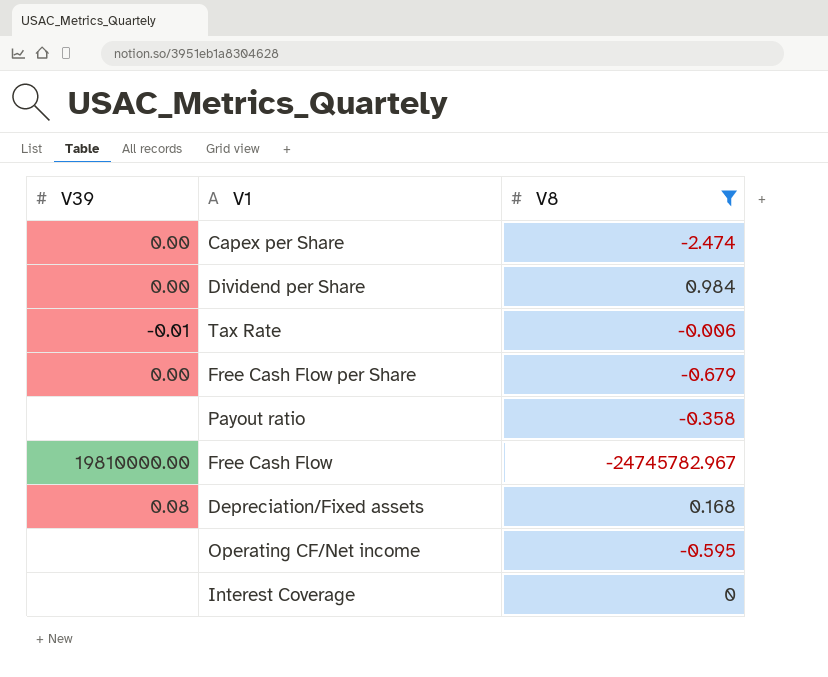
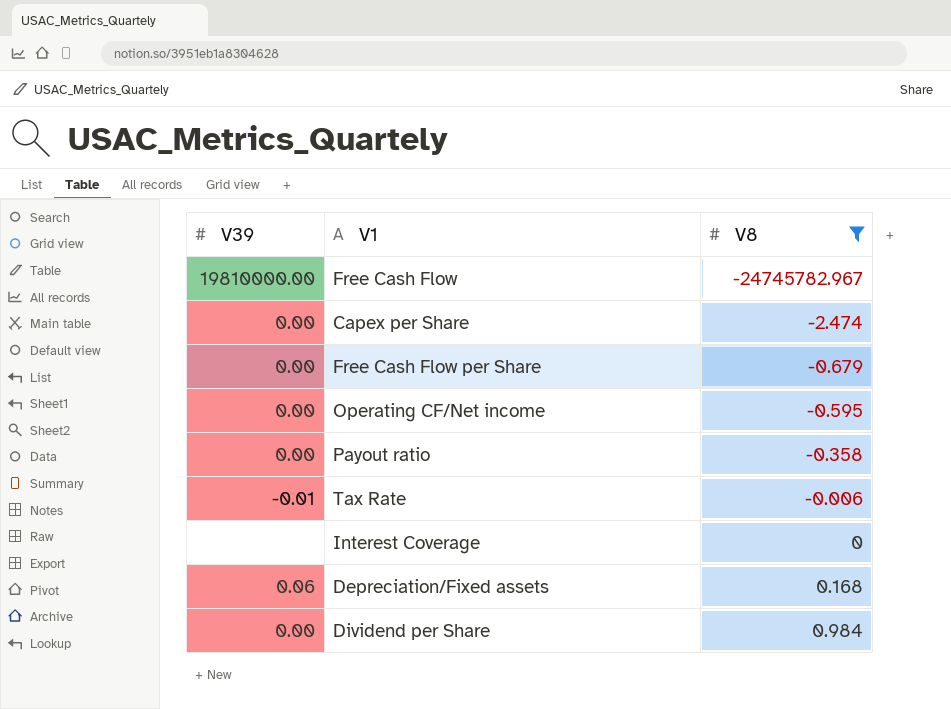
row order: none -> V8 ascending
Operating CF/Net income | V39: none -> 0.00
Payout ratio | V39: none -> 0.00
Depreciation/Fixed assets | V39: 0.08 -> 0.06

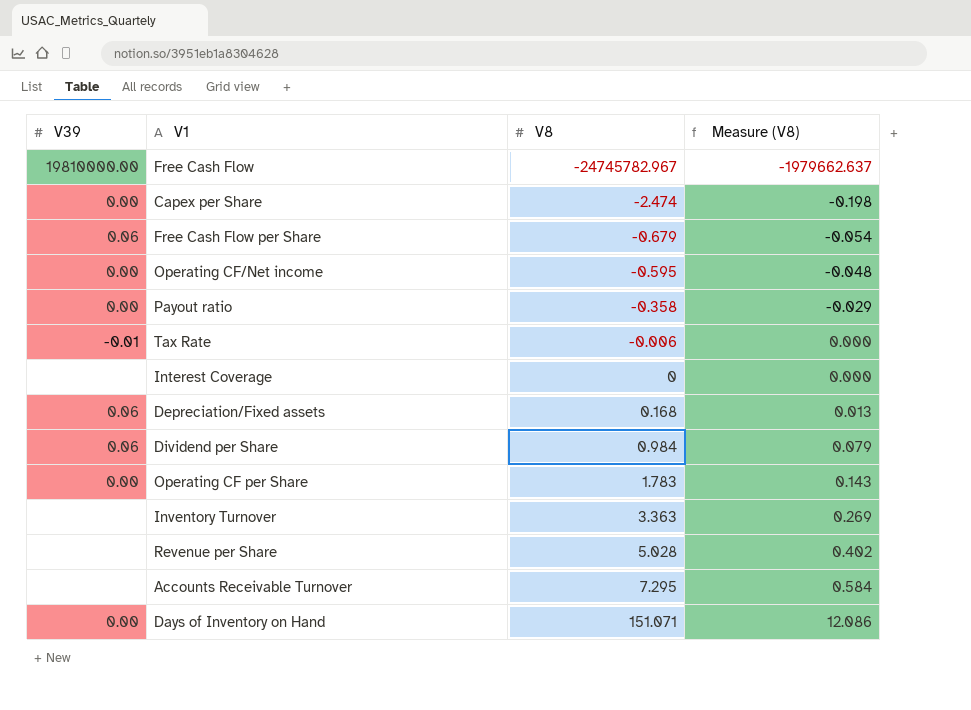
filter: V8 <= 0.984 -> none
column Measure (V8) | formula: none -> [V8] * 0.08
Free Cash Flow per Share | V39: 0.00 -> 0.06
Dividend per Share | V39: 0.00 -> 0.06

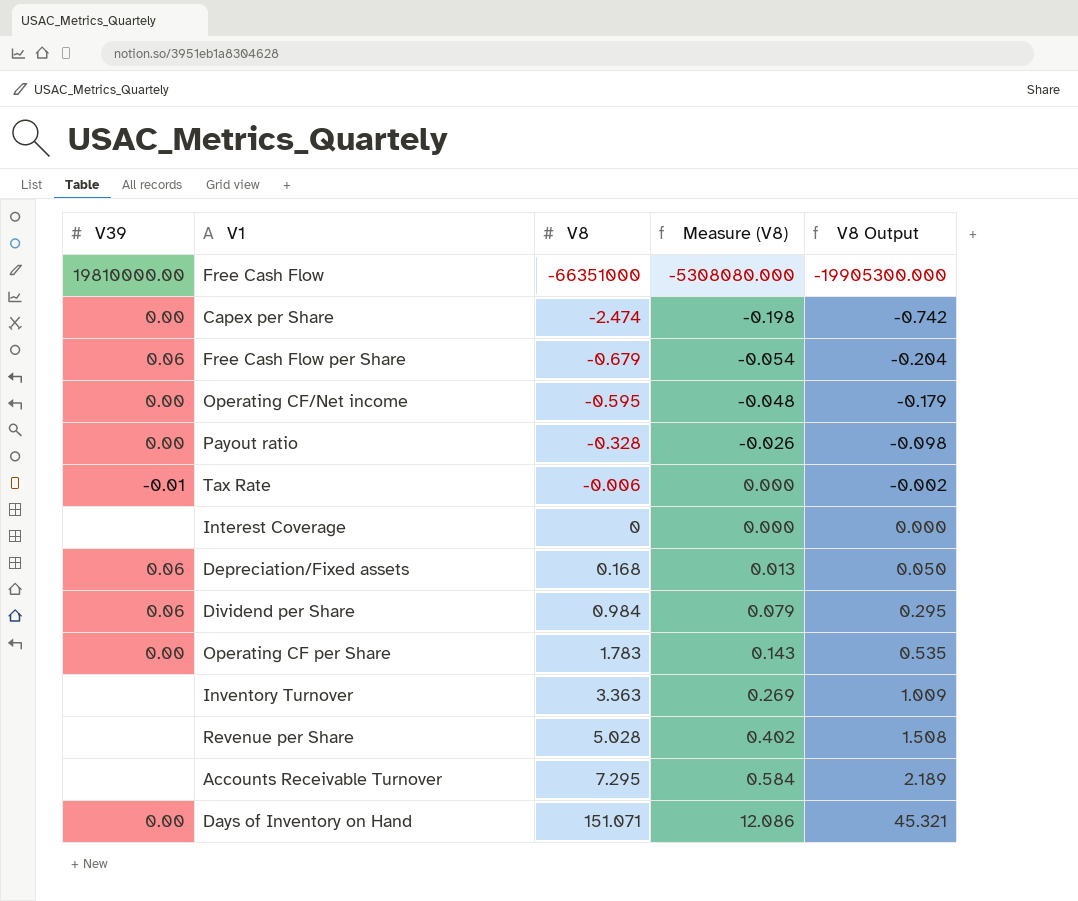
column V8 Output | formula: none -> [V8] * 0.3
Free Cash Flow | V8: -24745782.967 -> -66351000
Free Cash Flow | Measure (V8): -1979662.637 -> -5308080.000
Payout ratio | V8: -0.358 -> -0.328
Payout ratio | Measure (V8): -0.029 -> -0.026

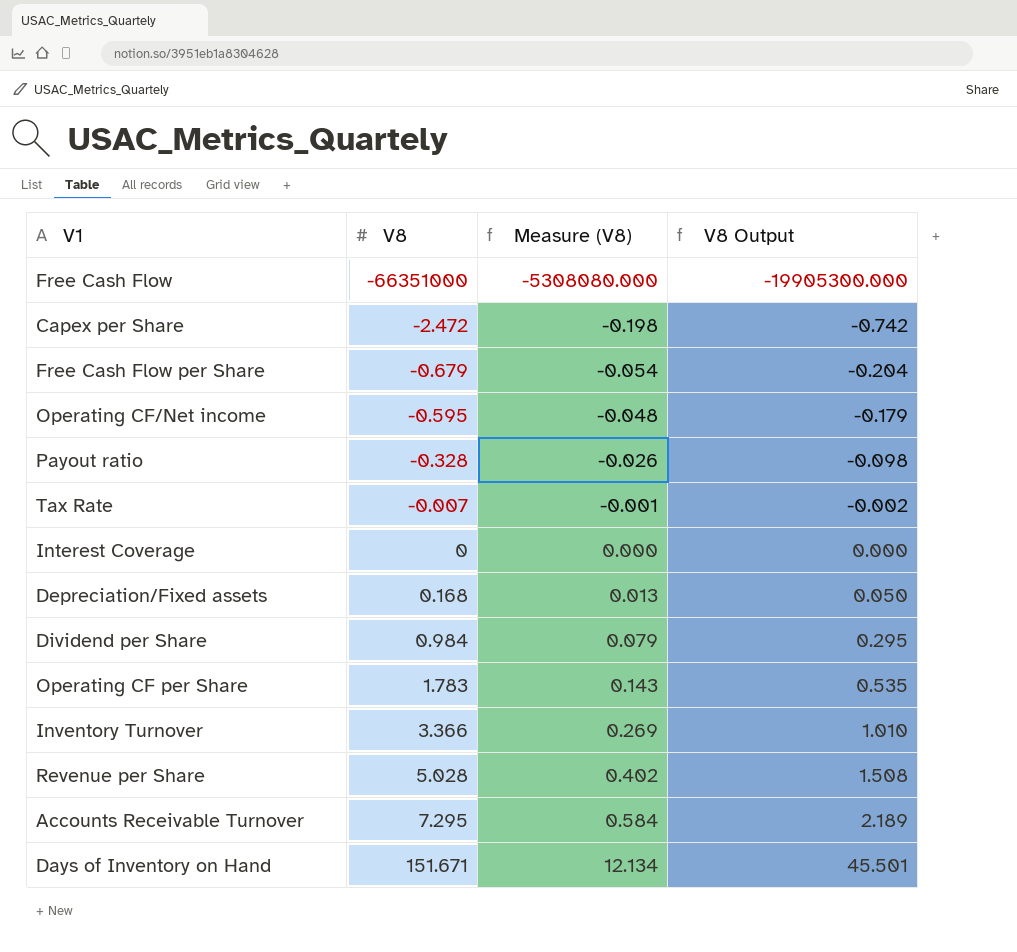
column V39 | position: 1 -> none
Capex per Share | V8: -2.474 -> -2.472
Tax Rate | V8: -0.006 -> -0.007
Tax Rate | Measure (V8): 0.000 -> -0.001
Inventory Turnover | V8: 3.363 -> 3.366
Inventory Turnover | V8 Output: 1.009 -> 1.010
Days of Inventory on Hand | V8: 151.071 -> 151.671
Days of Inventory on Hand | Measure (V8): 12.086 -> 12.134
Days of Inventory on Hand | V8 Output: 45.321 -> 45.501

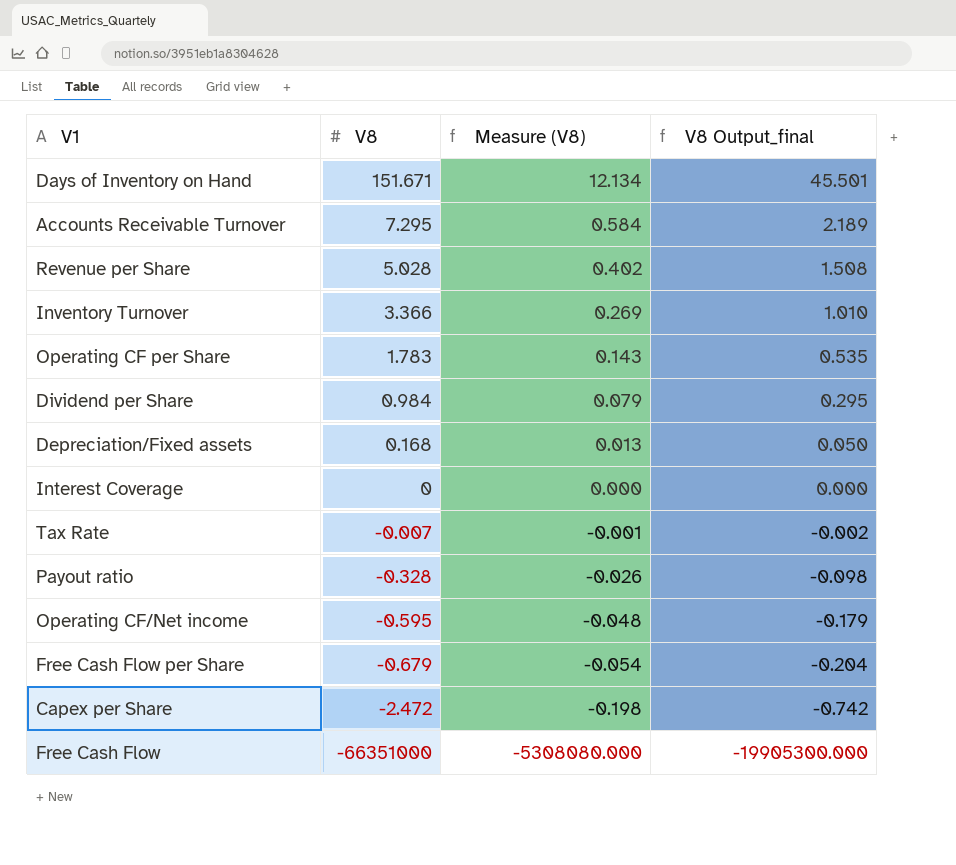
row order: V8 ascending -> V8 descending
column name: V8 Output -> V8 Output_final

